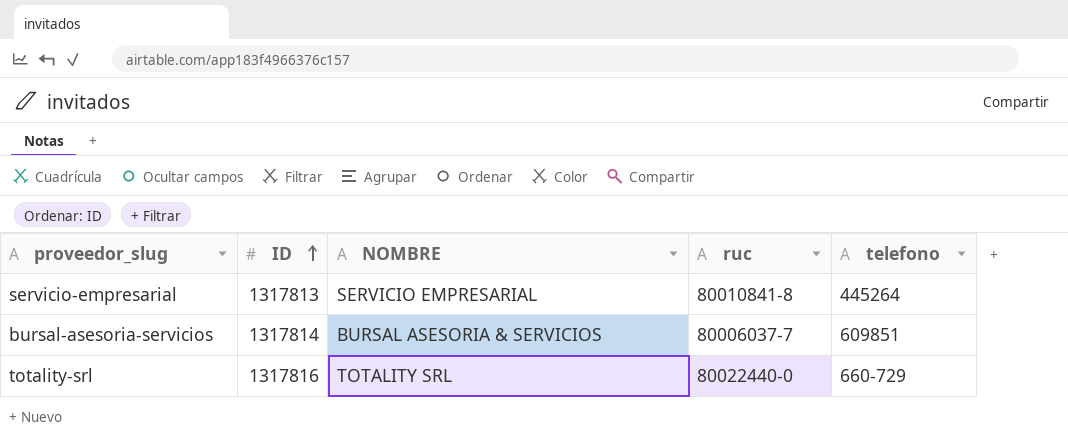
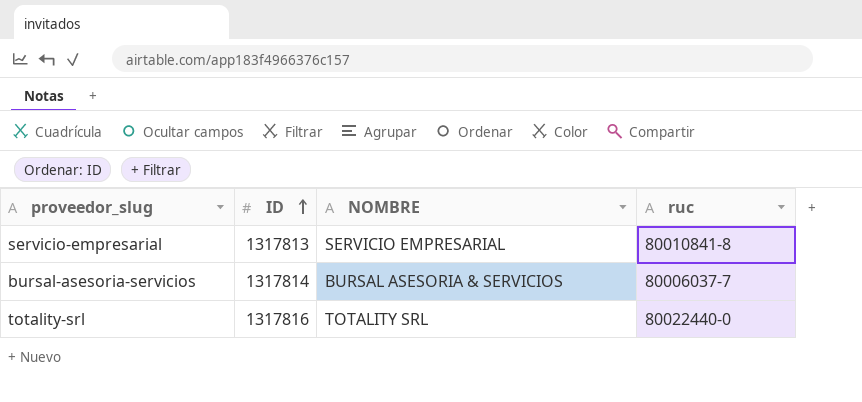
column telefono | position: 5 -> none

